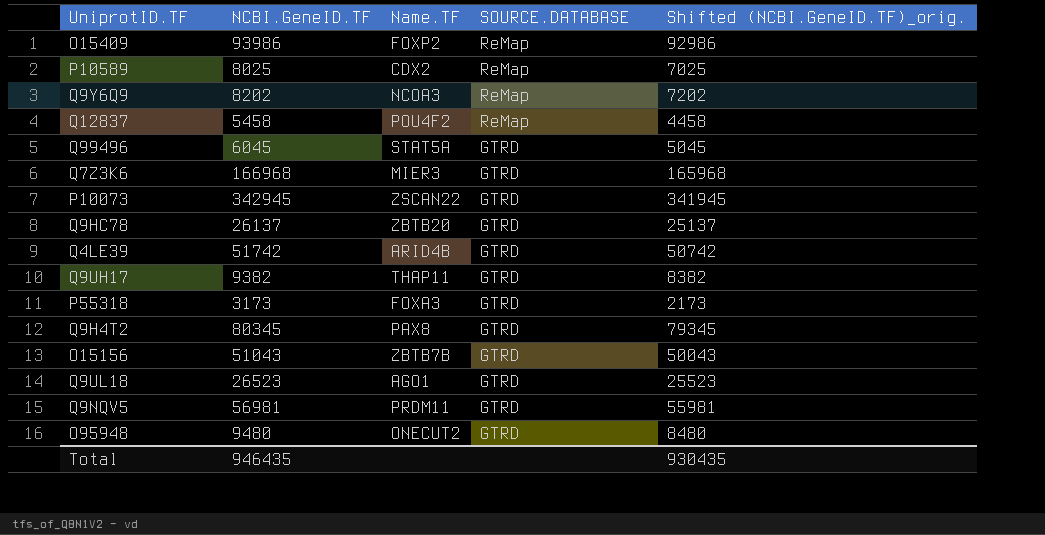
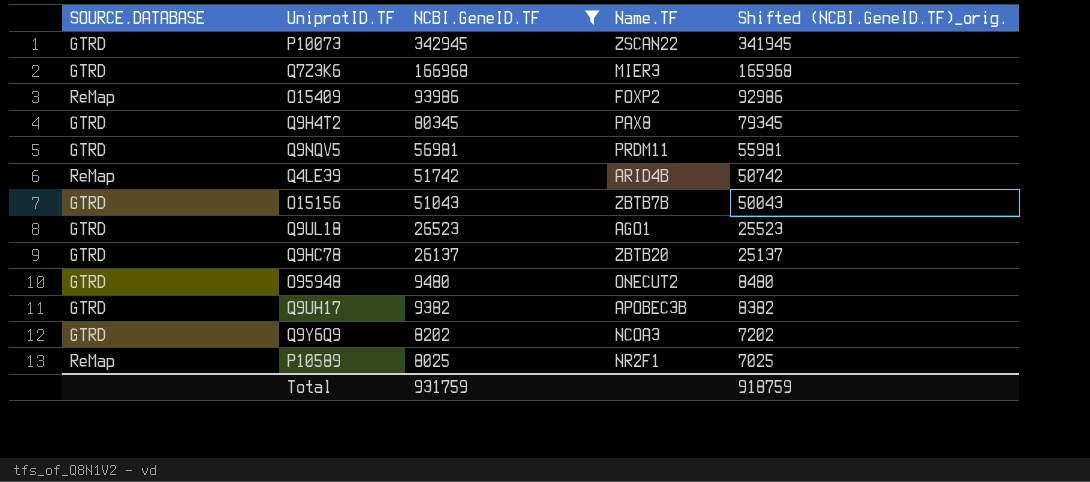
filter: none -> NCBI.GeneID.TF >= 8025
row order: SOURCE.DATABASE descending -> NCBI.GeneID.TF descending
column SOURCE.DATABASE | position: 4 -> 1
Q4LE39 | SOURCE.DATABASE: GTRD -> ReMap
Q9UH17 | Name.TF: THAP11 -> APOBEC3B
Q9Y6Q9 | SOURCE.DATABASE: ReMap -> GTRD
P10589 | Name.TF: CDX2 -> NR2F1
Total | NCBI.GeneID.TF: 946435 -> 931759
Total | Shifted (NCBI.GeneID.TF)_orig.: 930435 -> 918759

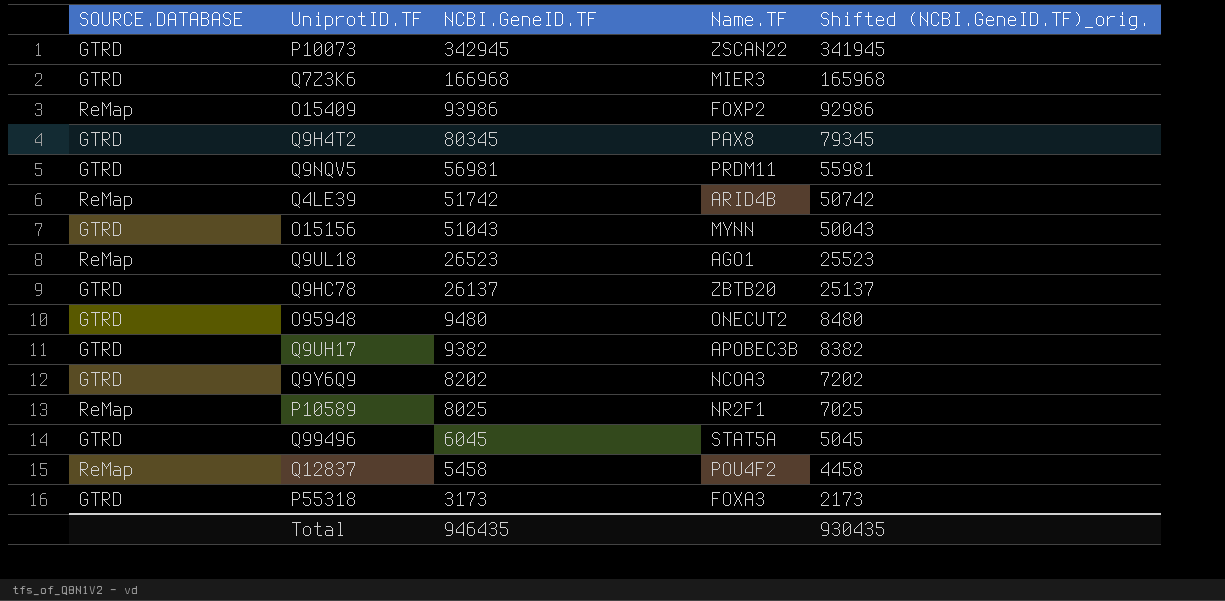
filter: NCBI.GeneID.TF >= 8025 -> none
O15156 | Name.TF: ZBTB7B -> MYNN
Q9UL18 | SOURCE.DATABASE: GTRD -> ReMap
Total | NCBI.GeneID.TF: 931759 -> 946435
Total | Shifted (NCBI.GeneID.TF)_orig.: 918759 -> 930435

